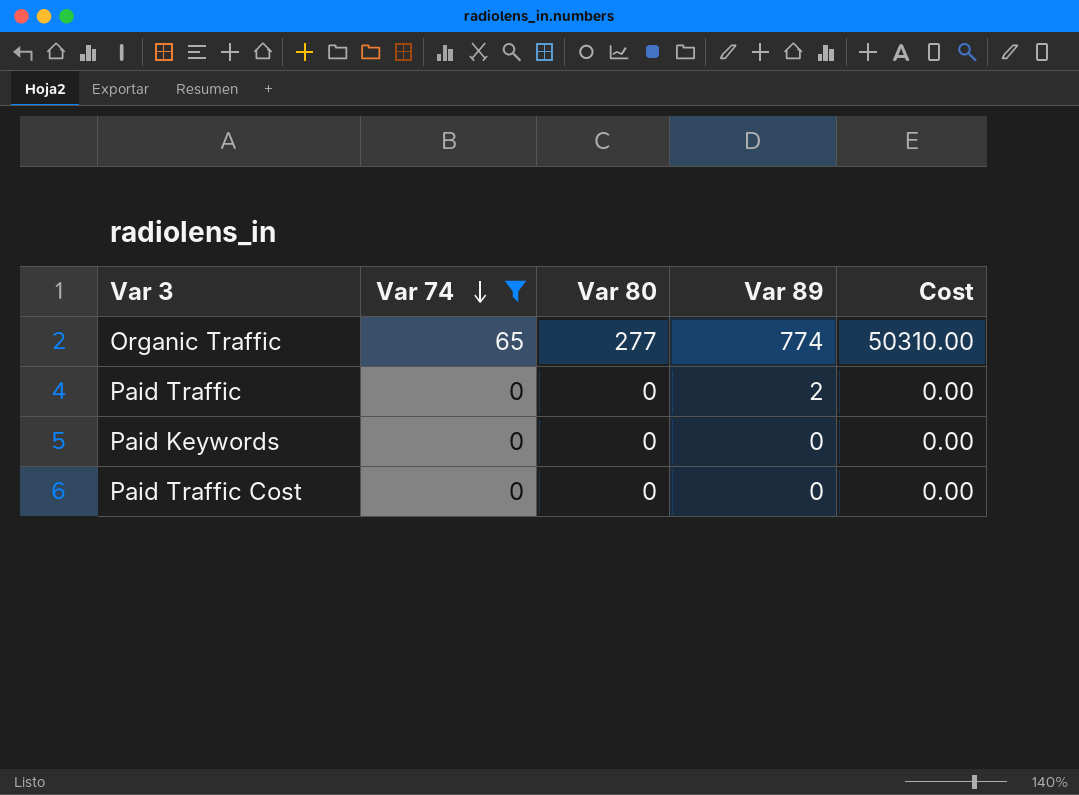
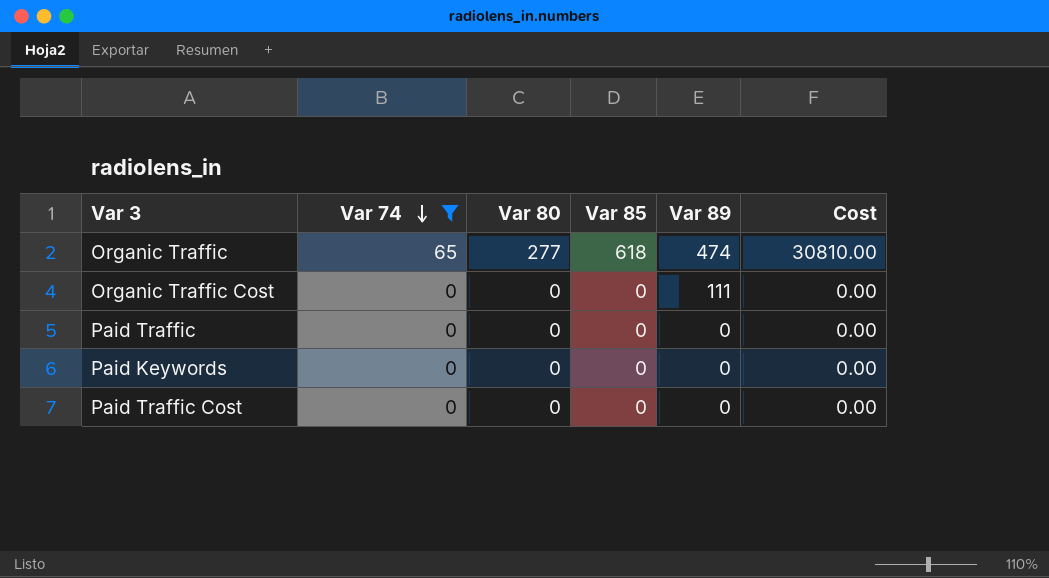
column Var 85 | position: none -> 4
Organic Traffic | Var 89: 774 -> 474
Organic Traffic | Cost: 50310.00 -> 30810.00
row Organic Traffic Cost: none -> 0 | 0 | 0 | 111 | 0.00
Paid Traffic | Var 89: 2 -> 0

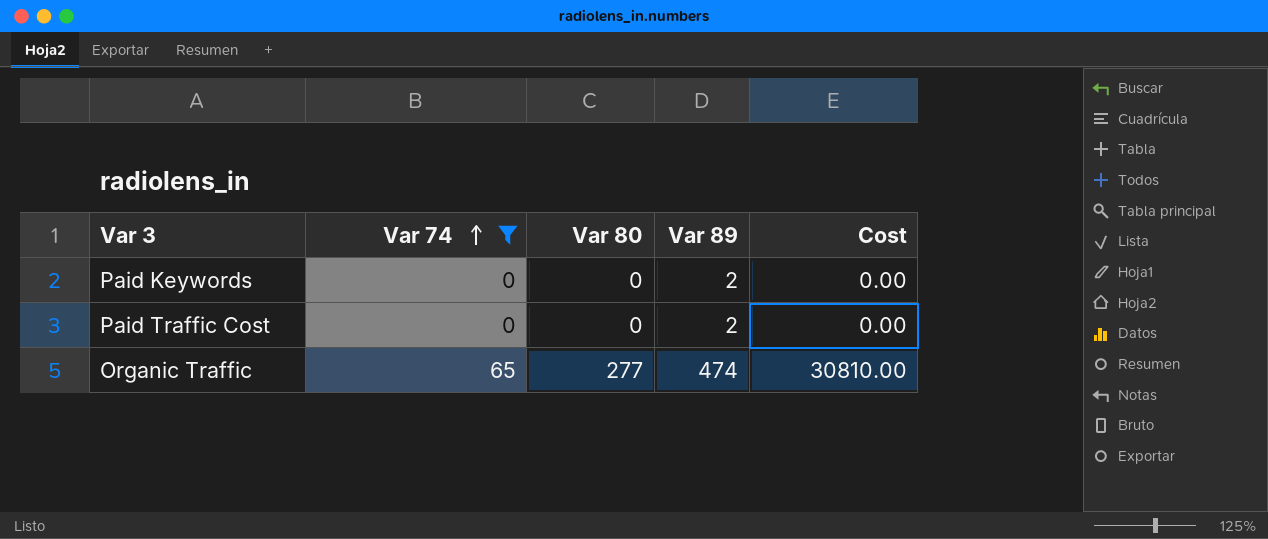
row order: Var 74 descending -> Var 74 ascending
column Var 85 | position: 4 -> none
row Organic Traffic Cost: 0 | 0 | 0 | 111 | 0.00 -> none
row Paid Traffic: 0 | 0 | 0 | 0 | 0.00 -> none
Paid Keywords | Var 89: 0 -> 2
Paid Traffic Cost | Var 89: 0 -> 2

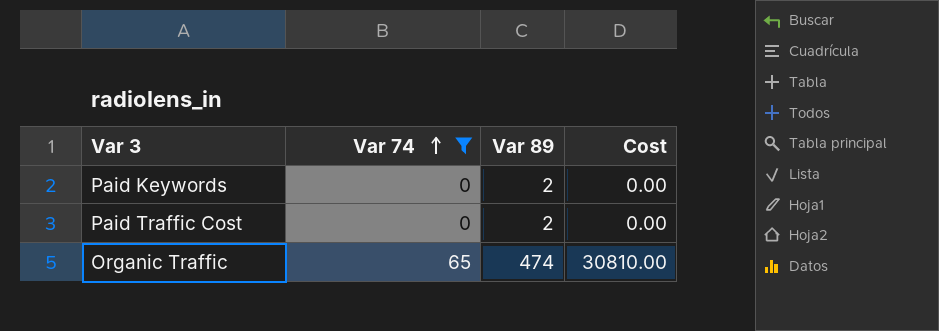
column Var 80 | position: 3 -> none

